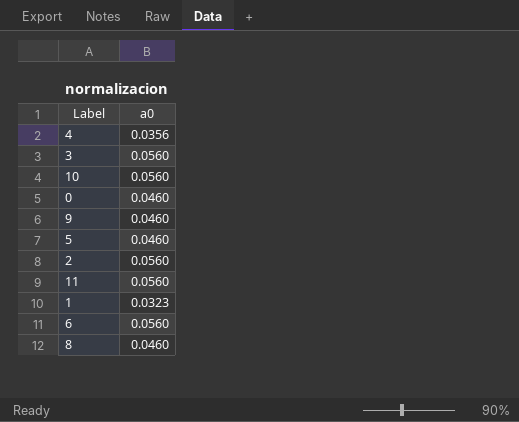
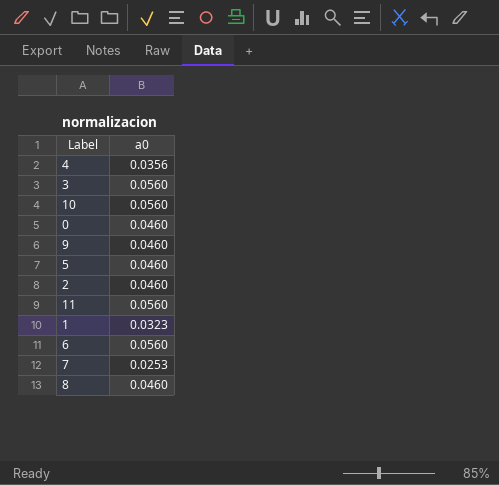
2 | a0: 0.0560 -> 0.0460
row 7: none -> 0.0253

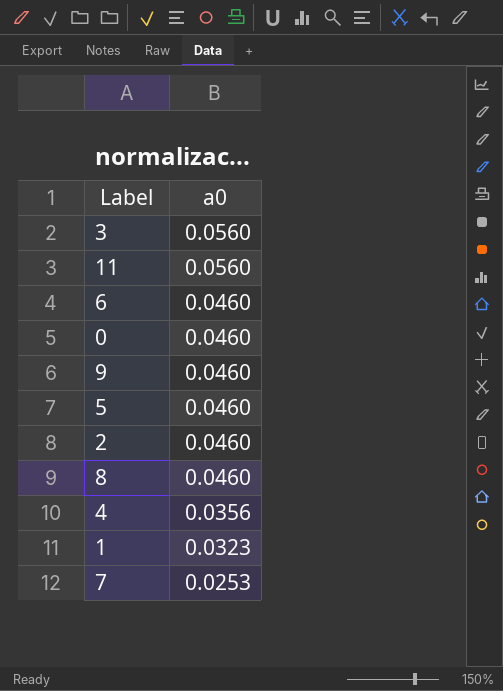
row order: none -> a0 descending
row 10: 0.0560 -> none
6 | a0: 0.0560 -> 0.0460

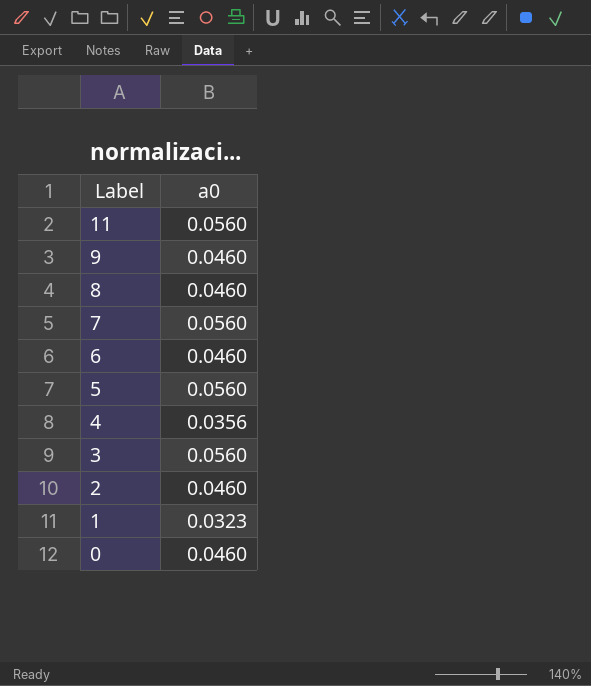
row order: a0 descending -> Label descending
7 | a0: 0.0253 -> 0.0560
5 | a0: 0.0460 -> 0.0560

